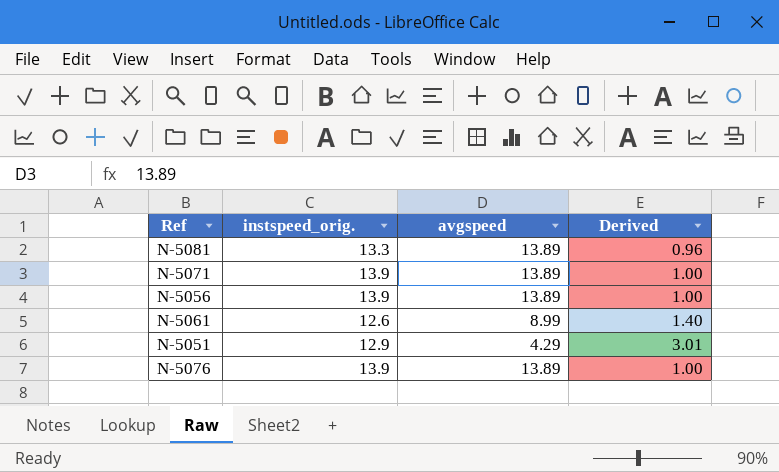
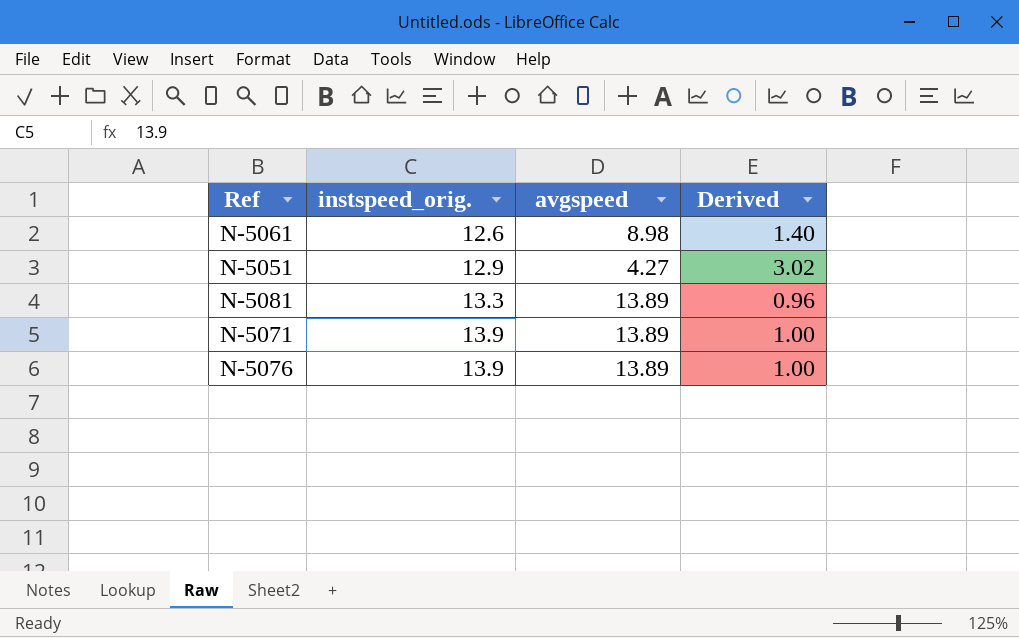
row order: none -> instspeed_orig. ascending
row N-5056: 13.9 | 13.89 | 1.00 -> none
N-5061 | avgspeed: 8.99 -> 8.98
N-5051 | avgspeed: 4.29 -> 4.27
N-5051 | Derived: 3.01 -> 3.02

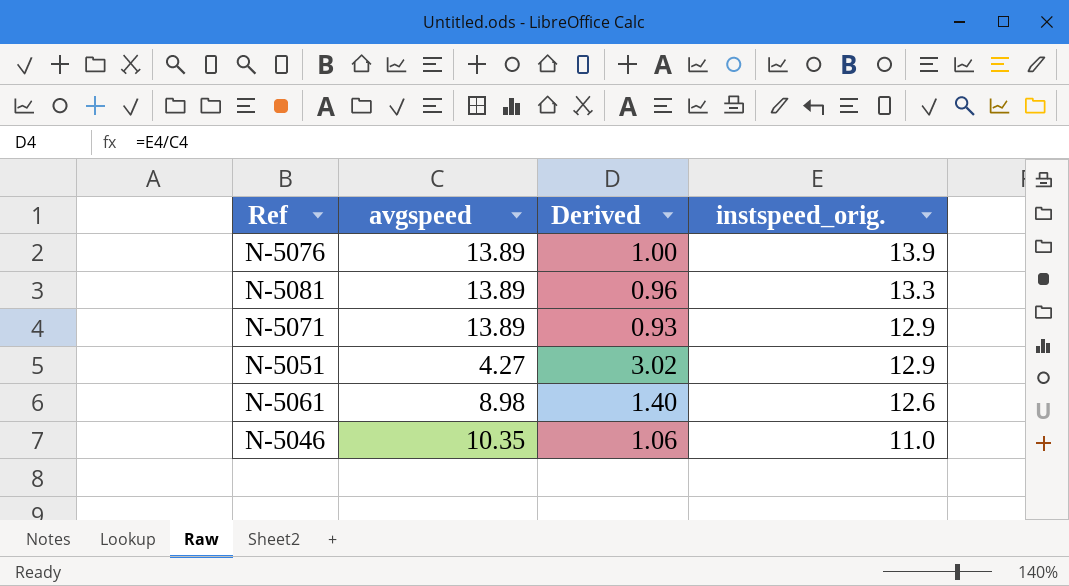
row order: instspeed_orig. ascending -> instspeed_orig. descending
column instspeed_orig. | position: 2 -> 4
N-5071 | Derived: 1.00 -> 0.93
N-5071 | instspeed_orig.: 13.9 -> 12.9
row N-5046: none -> 10.35 | 1.06 | 11.0

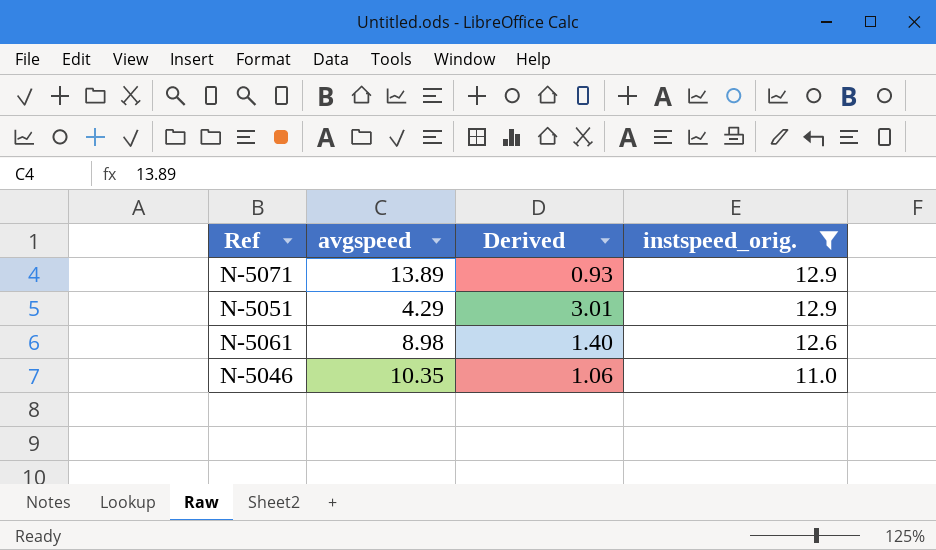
filter: none -> instspeed_orig. <= 12.9
N-5051 | avgspeed: 4.27 -> 4.29
N-5051 | Derived: 3.02 -> 3.01

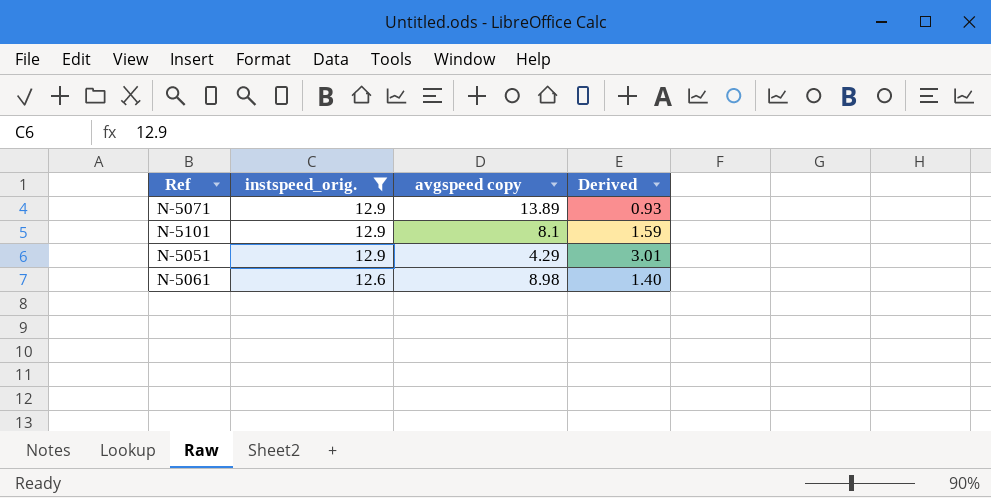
column instspeed_orig. | position: 4 -> 2
column name: avgspeed -> avgspeed copy
row N-5046: 10.35 | 1.06 | 11.0 -> none
row N-5101: none -> 12.9 | 8.1 | 1.59

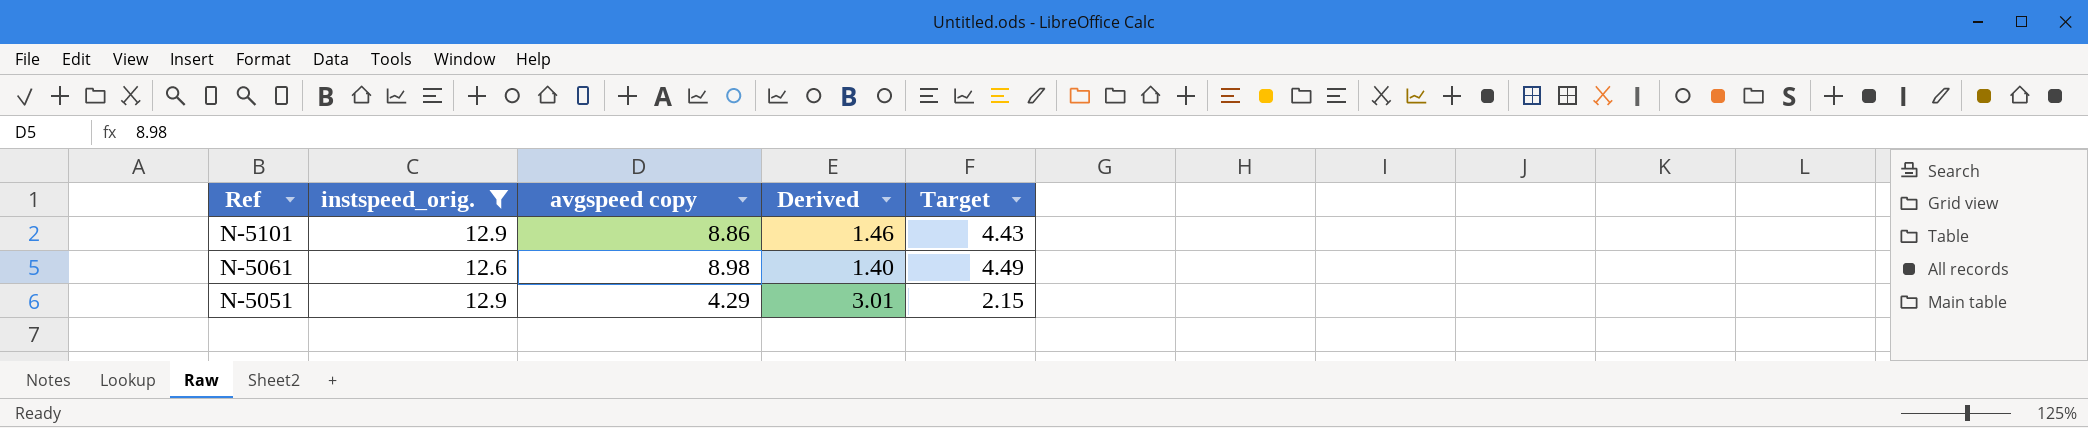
row order: instspeed_orig. descending -> Ref descending
column Target | formula: none -> [avgspeed copy] * 0.5
row N-5071: 12.9 | 13.89 | 0.93 -> none
N-5101 | avgspeed copy: 8.1 -> 8.86
N-5101 | Derived: 1.59 -> 1.46

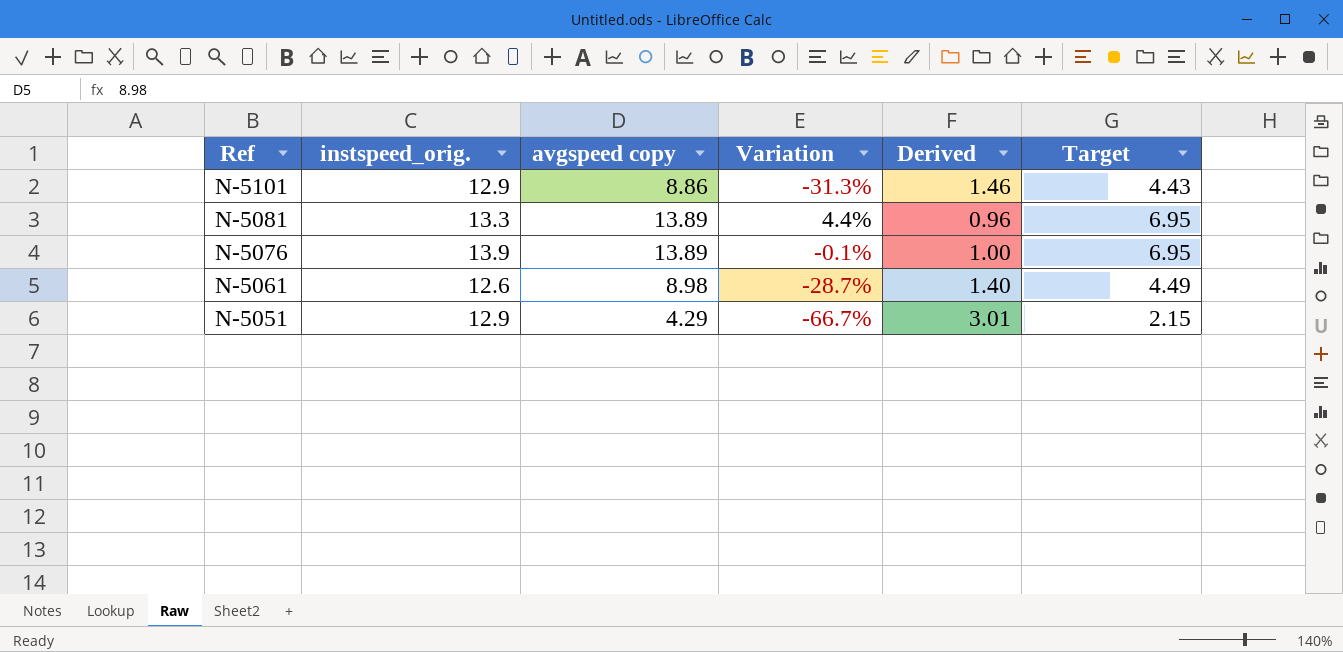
filter: instspeed_orig. <= 12.9 -> none
column Variation | formula: none -> ([avgspeed copy] - [instspeed_orig.]) / [instspeed_orig.]

